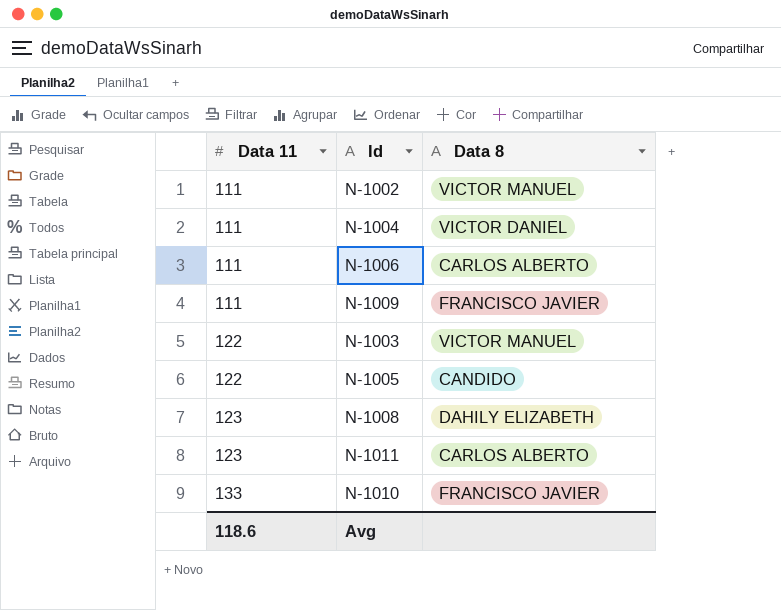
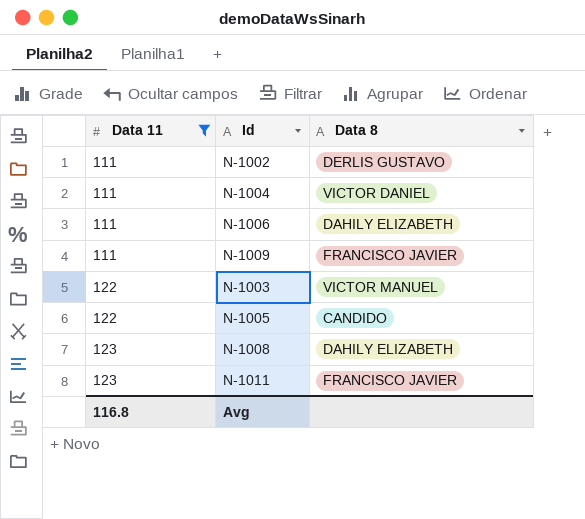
filter: none -> Data 11 != 133
N-1002 | Data 8: VICTOR MANUEL -> DERLIS GUSTAVO
N-1006 | Data 8: CARLOS ALBERTO -> DAHILY ELIZABETH
N-1011 | Data 8: CARLOS ALBERTO -> FRANCISCO JAVIER
Avg | Data 11: 118.6 -> 116.8

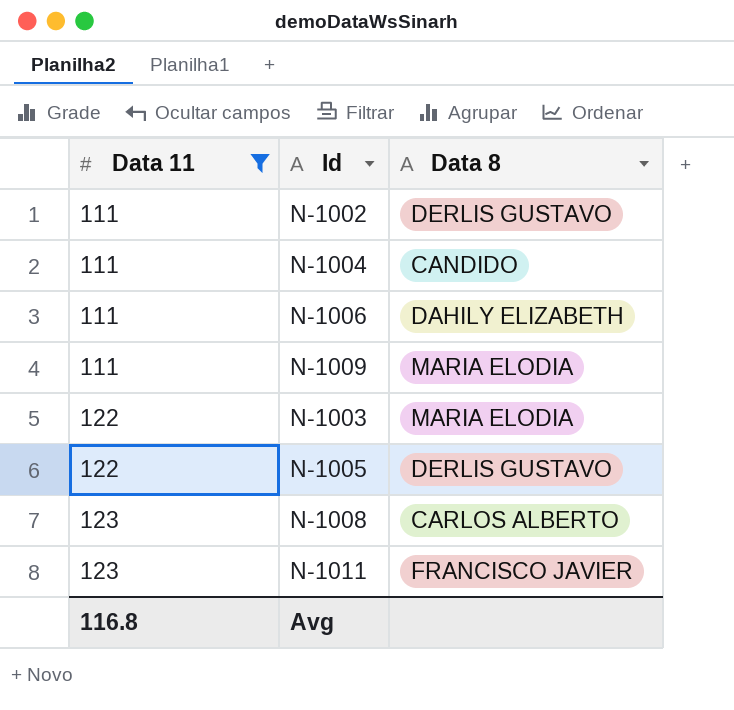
N-1004 | Data 8: VICTOR DANIEL -> CANDIDO
N-1009 | Data 8: FRANCISCO JAVIER -> MARIA ELODIA
N-1003 | Data 8: VICTOR MANUEL -> MARIA ELODIA
N-1005 | Data 8: CANDIDO -> DERLIS GUSTAVO
N-1008 | Data 8: DAHILY ELIZABETH -> CARLOS ALBERTO

